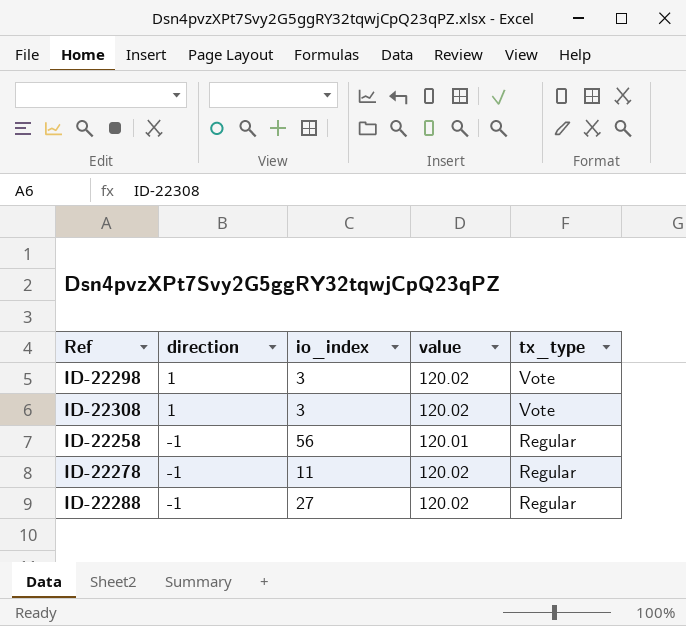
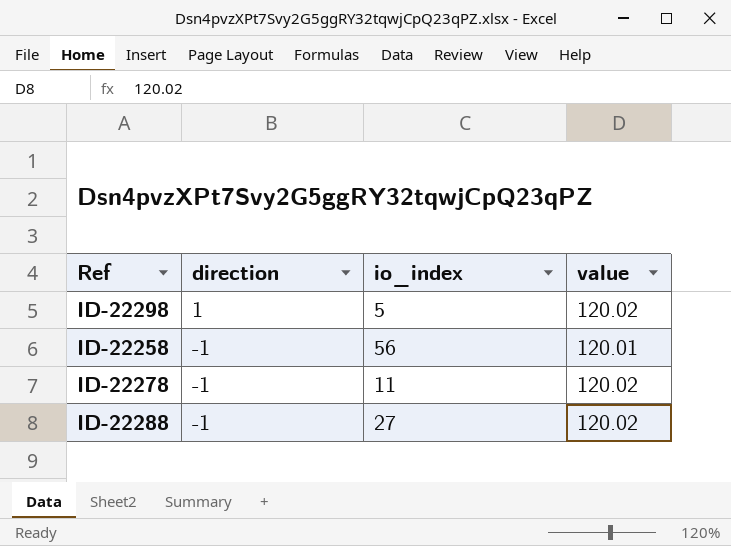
column tx_type | position: 5 -> none
row ID-22308: 1 | 3 | 120.02 | Vote -> none
ID-22298 | io_index: 3 -> 5

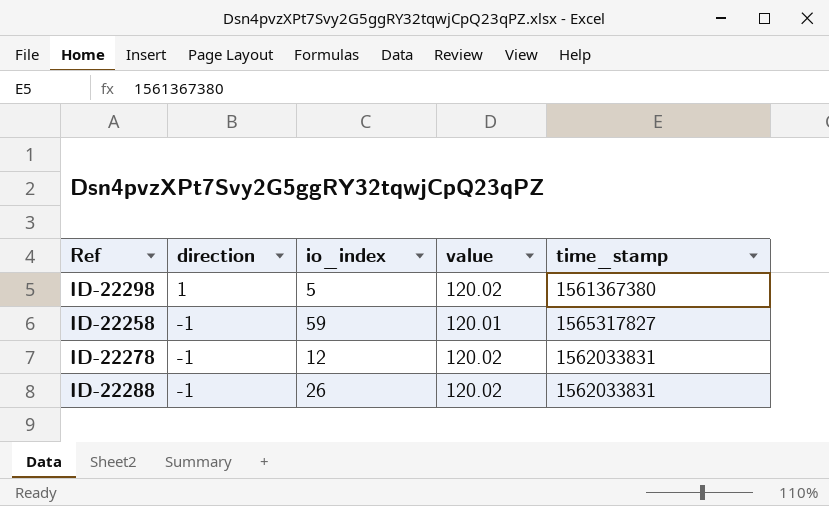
column time_stamp | position: none -> 5
ID-22258 | io_index: 56 -> 59
ID-22278 | io_index: 11 -> 12
ID-22288 | io_index: 27 -> 26

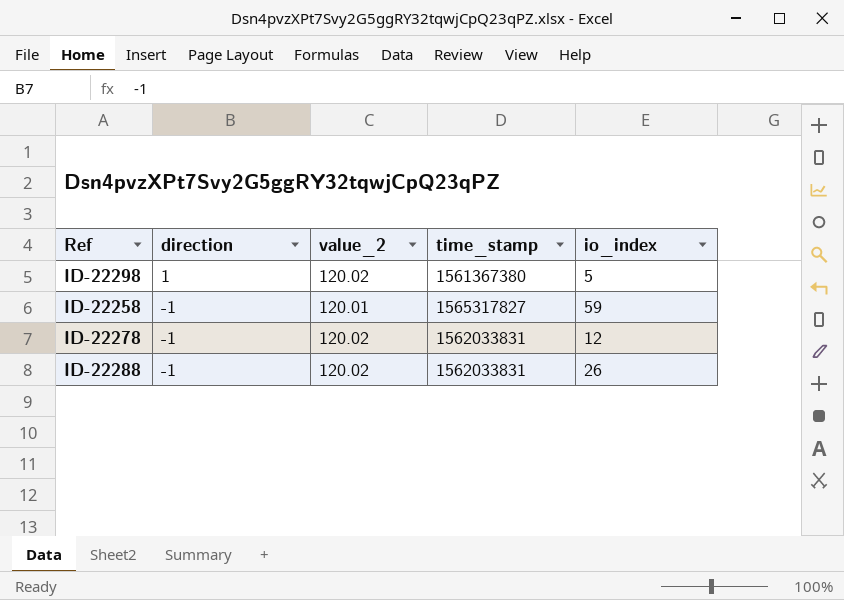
column name: value -> value_2
column io_index | position: 3 -> 5

